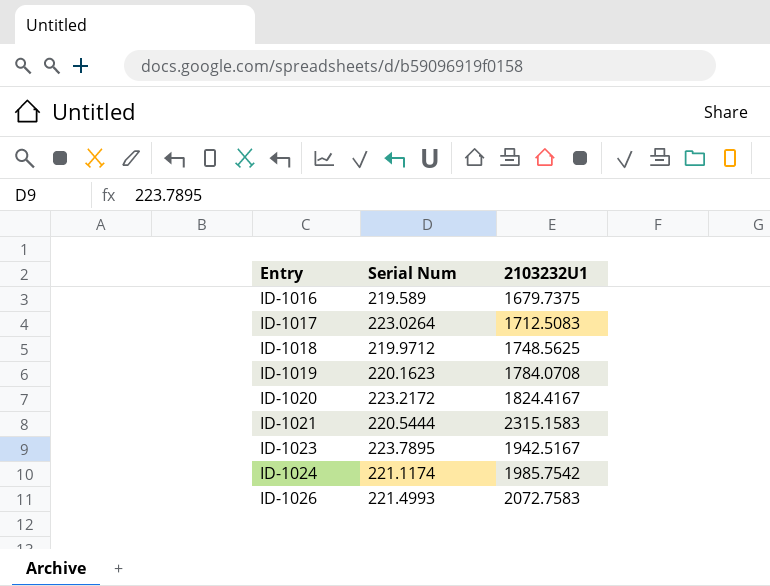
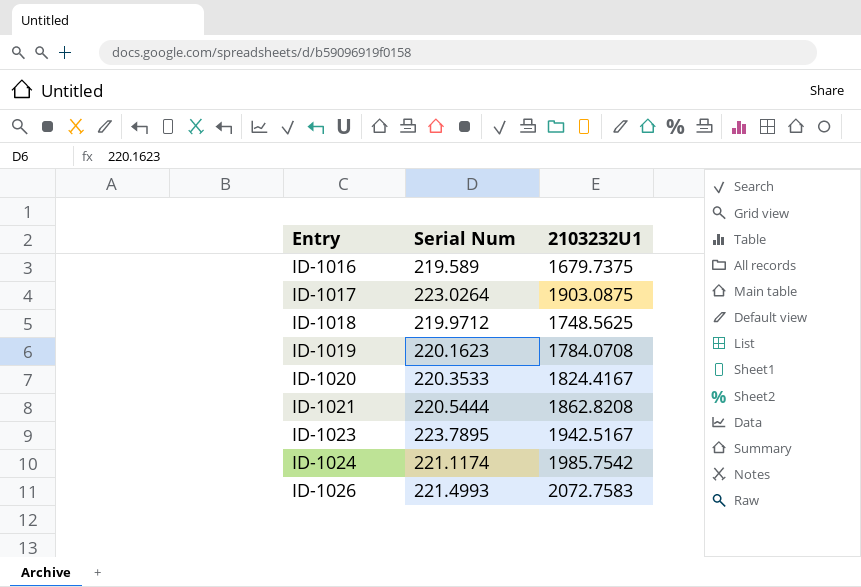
ID-1017 | 2103232U1: 1712.5083 -> 1903.0875
ID-1020 | Serial Num: 223.2172 -> 220.3533
ID-1021 | 2103232U1: 2315.1583 -> 1862.8208

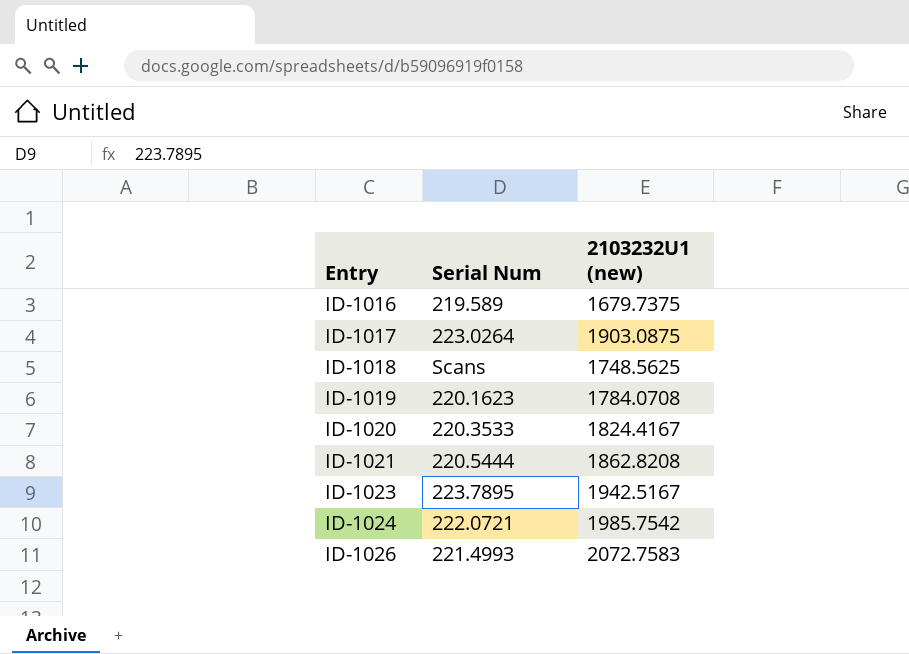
column name: 2103232U1 -> 2103232U1 (new)
ID-1018 | Serial Num: 219.9712 -> Scans
ID-1024 | Serial Num: 221.1174 -> 222.0721

